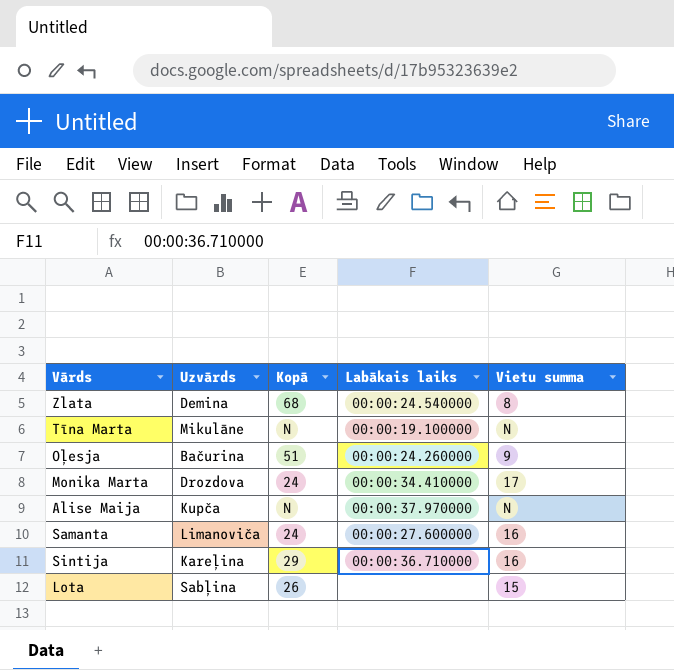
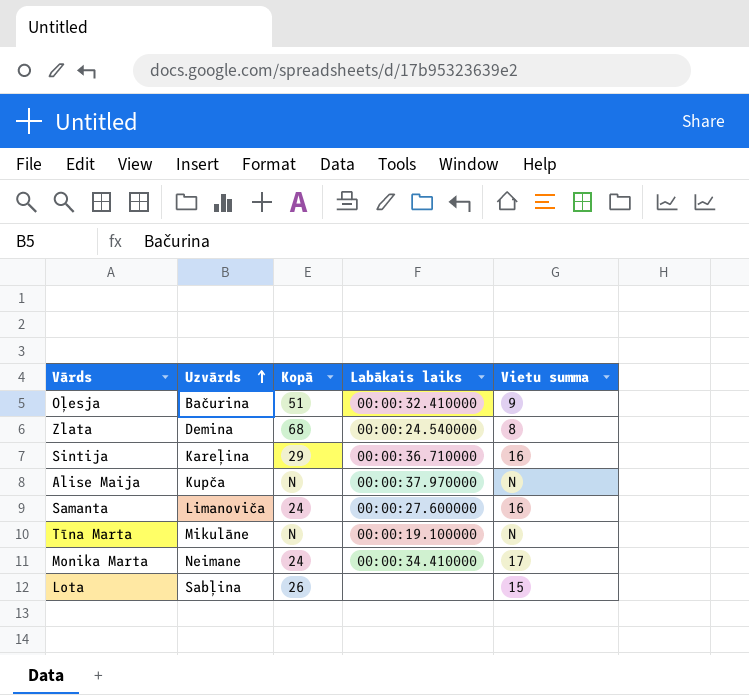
row order: none -> Uzvārds ascending
Oļesja | Labākais laiks: 00:00:24.260000 -> 00:00:32.410000
Monika Marta | Uzvārds: Drozdova -> Neimane

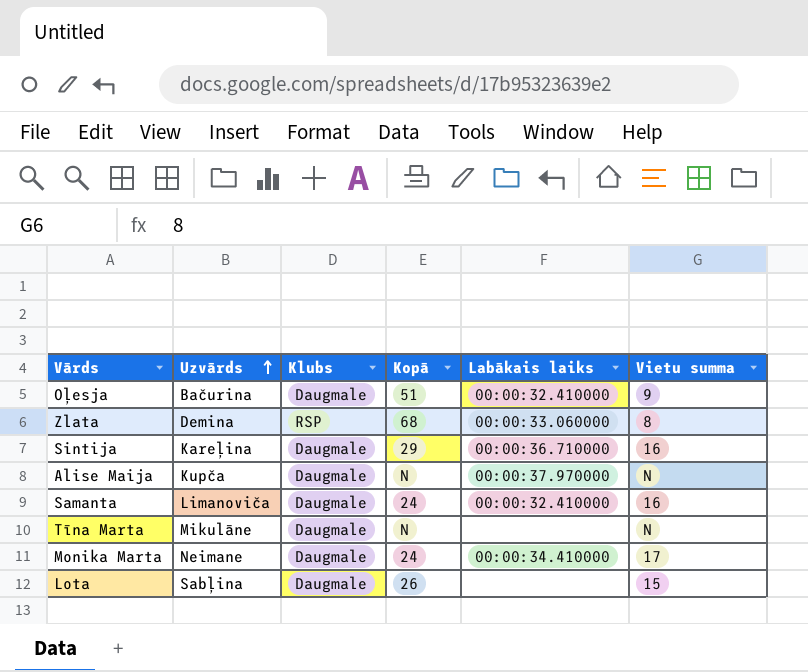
column Klubs | position: none -> 3
Zlata | Labākais laiks: 00:00:24.540000 -> 00:00:33.060000
Samanta | Labākais laiks: 00:00:27.600000 -> 00:00:32.410000
Tīna Marta | Labākais laiks: 00:00:19.100000 -> none

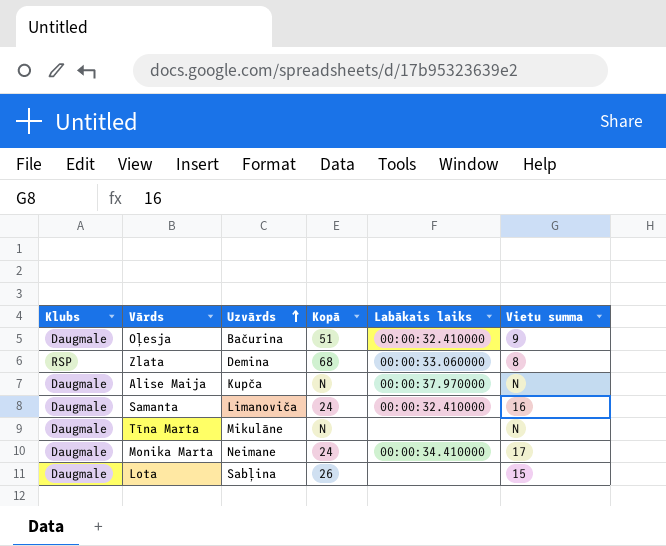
column Klubs | position: 3 -> 1
row Sintija: Kareļina | Daugmale | 29 | 00:00:36.710000 | 16 -> none

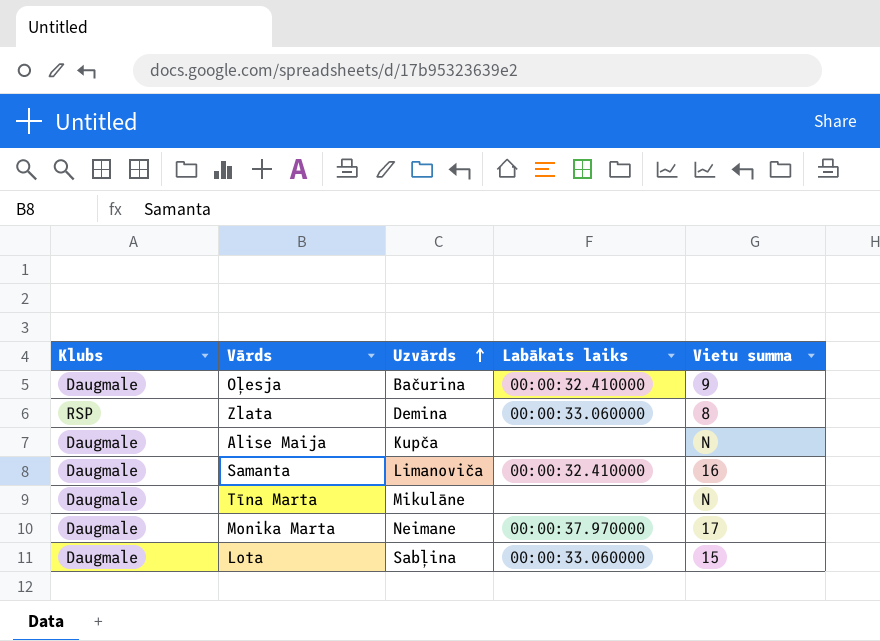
column Kopā | position: 4 -> none
Alise Maija | Labākais laiks: 00:00:37.970000 -> none
Monika Marta | Labākais laiks: 00:00:34.410000 -> 00:00:37.970000
Lota | Labākais laiks: none -> 00:00:33.060000

